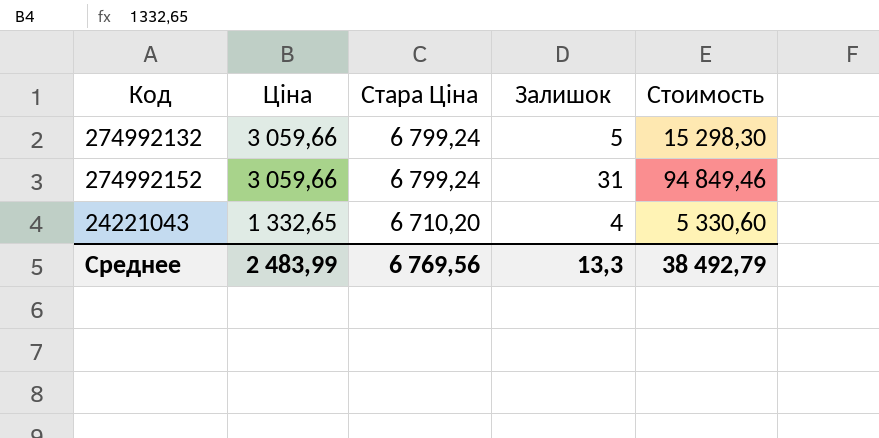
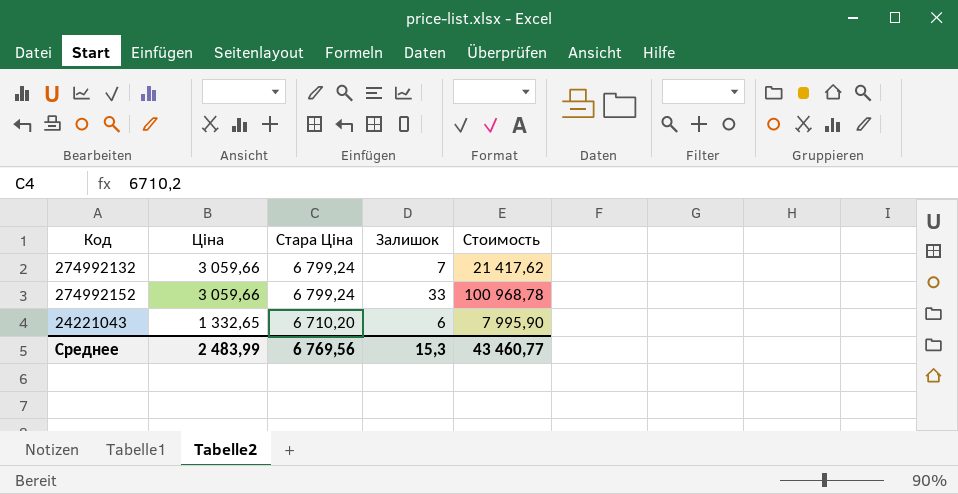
274992132 | Залишок: 5 -> 7
274992132 | Стоимость: 15 298,30 -> 21 417,62
274992152 | Залишок: 31 -> 33
274992152 | Стоимость: 94 849,46 -> 100 968,78
24221043 | Залишок: 4 -> 6
24221043 | Стоимость: 5 330,60 -> 7 995,90
Среднее | Залишок: 13,3 -> 15,3
Среднее | Стоимость: 38 492,79 -> 43 460,77

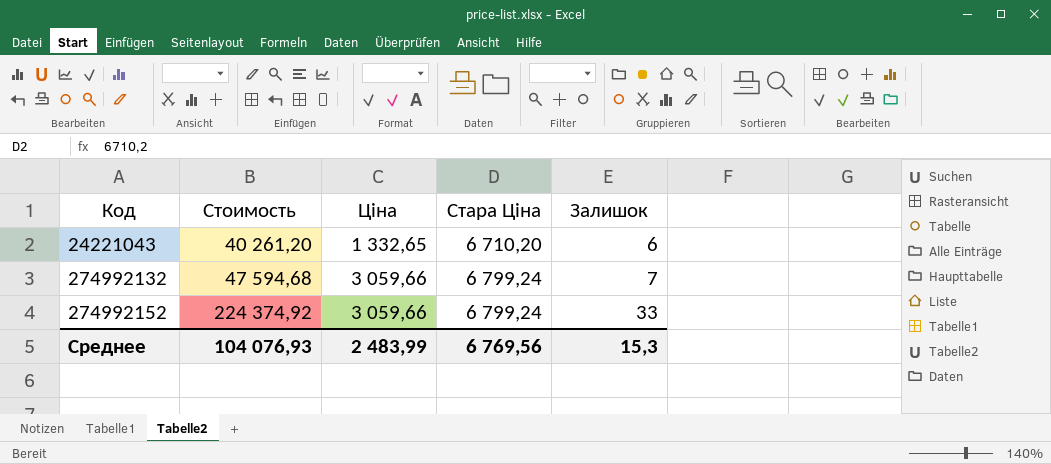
row order: Ціна descending -> Код ascending
column Стоимость | formula: [Ціна] * [Залишок] -> [Стара Ціна] * [Залишок]
column Стоимость | position: 5 -> 2
Среднее | Стоимость: 43 460,77 -> 104 076,93

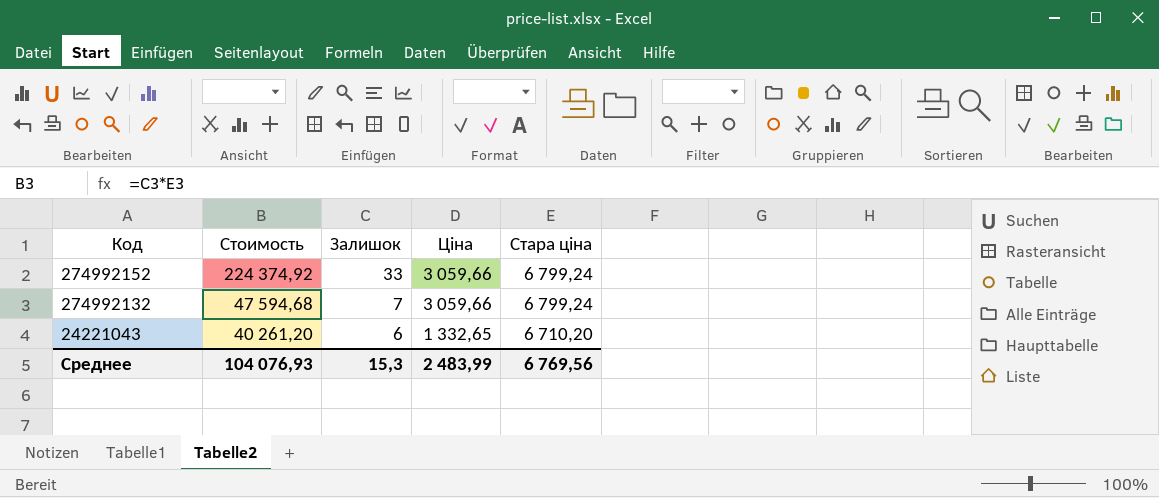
row order: Код ascending -> Код descending
column Залишок | position: 5 -> 3
column name: Стара Ціна -> Стара ціна

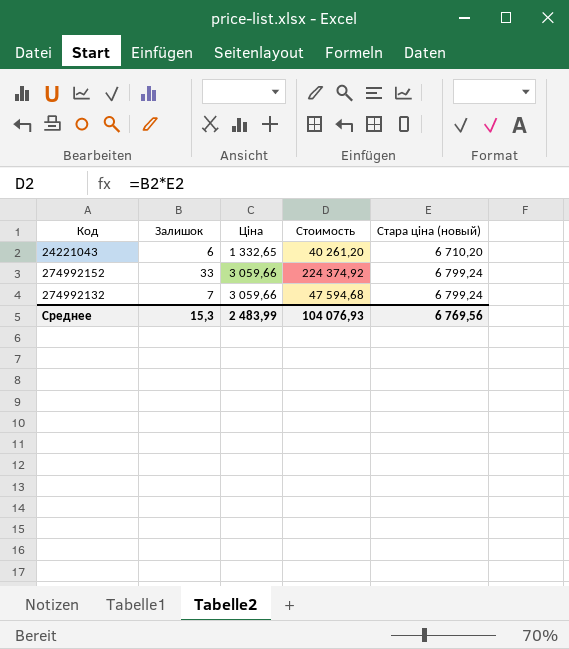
row order: Код descending -> Ціна ascending
column Стоимость | position: 2 -> 4
column name: Стара ціна -> Стара ціна (новый)

